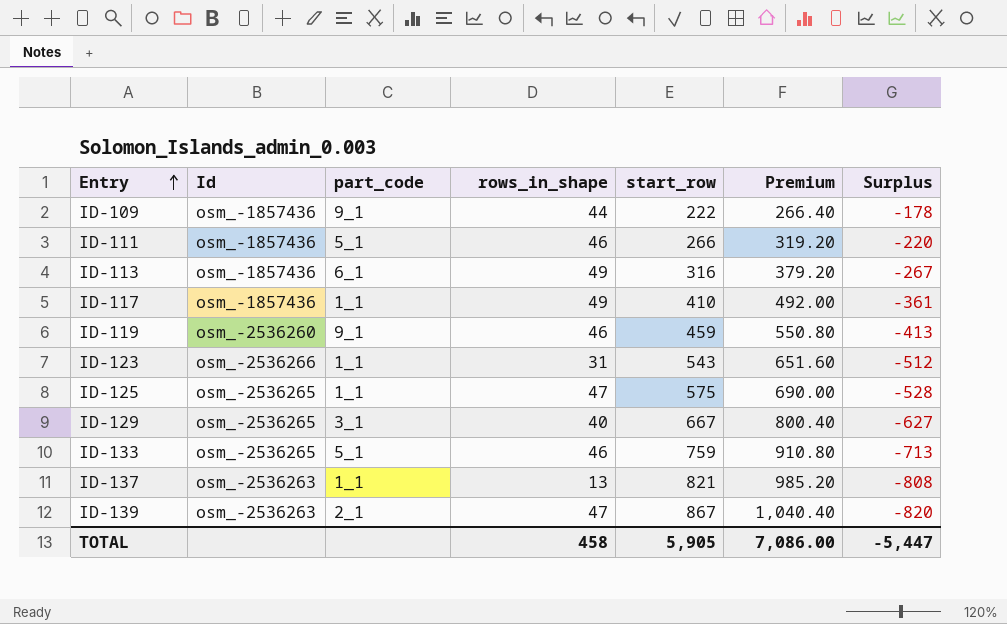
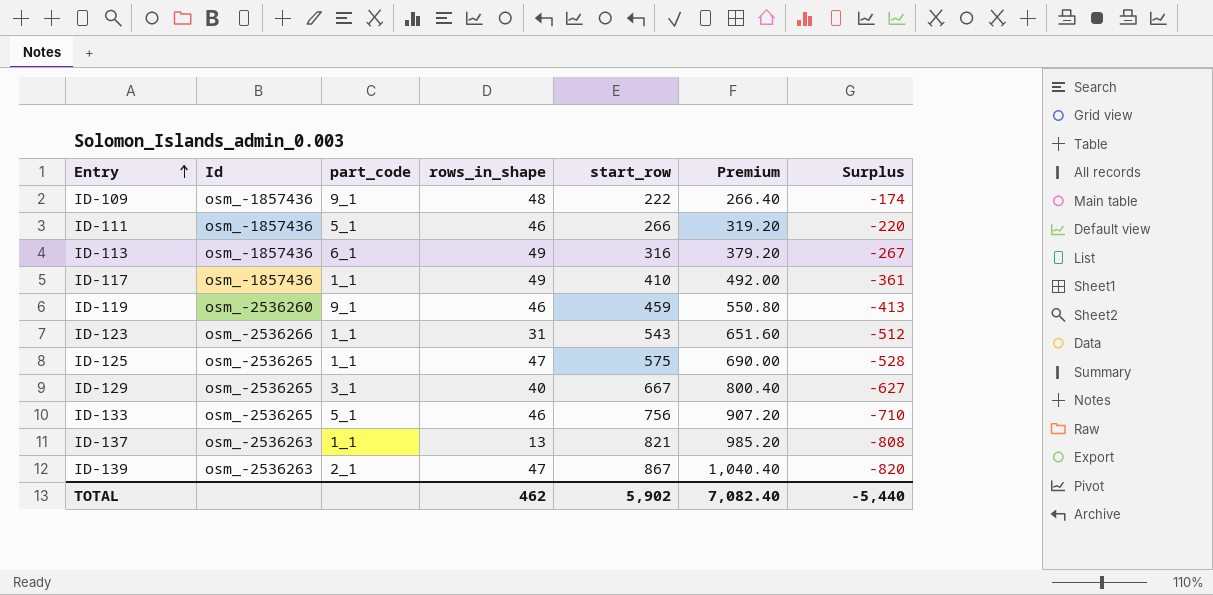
ID-109 | rows_in_shape: 44 -> 48
ID-109 | Surplus: -178 -> -174
ID-133 | start_row: 759 -> 756
ID-133 | Premium: 910.80 -> 907.20
ID-133 | Surplus: -713 -> -710
TOTAL | rows_in_shape: 458 -> 462
TOTAL | start_row: 5,905 -> 5,902
TOTAL | Premium: 7,086.00 -> 7,082.40
TOTAL | Surplus: -5,447 -> -5,440

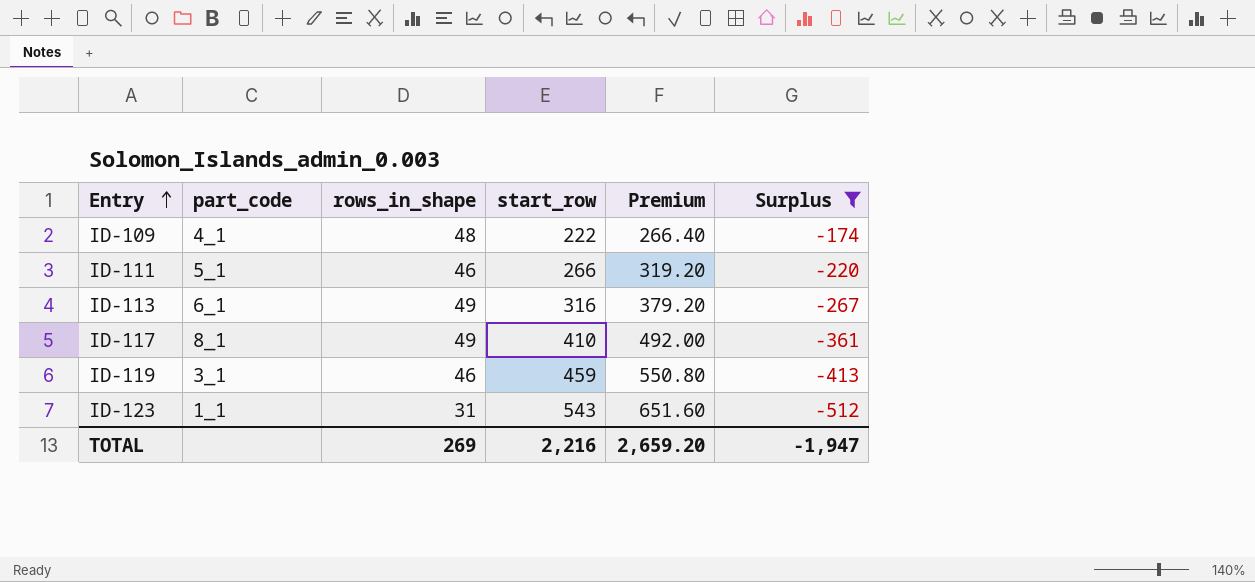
filter: none -> Surplus >= -512
column Id | position: 2 -> none
ID-109 | part_code: 9_1 -> 4_1
ID-117 | part_code: 1_1 -> 8_1
ID-119 | part_code: 9_1 -> 3_1
TOTAL | rows_in_shape: 462 -> 269
TOTAL | start_row: 5,902 -> 2,216
TOTAL | Premium: 7,082.40 -> 2,659.20
TOTAL | Surplus: -5,440 -> -1,947

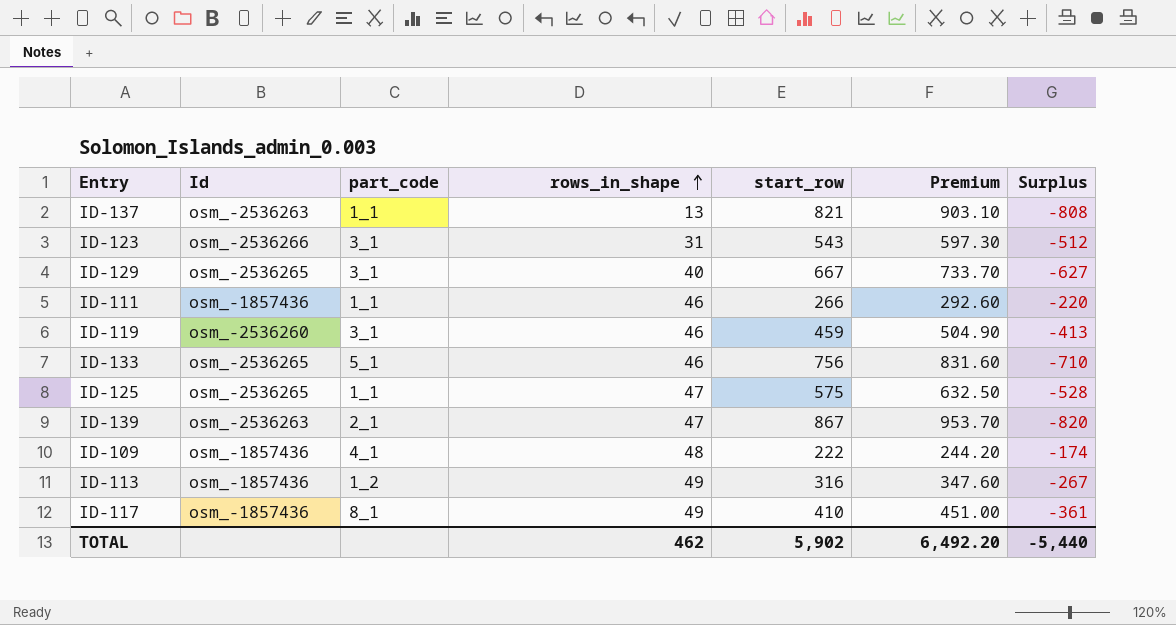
filter: Surplus >= -512 -> none
row order: Entry ascending -> rows_in_shape ascending
column Id | position: none -> 2
column Premium | formula: [start_row] * 1.2 -> [start_row] * 1.1
ID-123 | part_code: 1_1 -> 3_1
ID-111 | part_code: 5_1 -> 1_1
ID-113 | part_code: 6_1 -> 1_2
TOTAL | rows_in_shape: 269 -> 462
TOTAL | start_row: 2,216 -> 5,902
TOTAL | Premium: 2,659.20 -> 6,492.20
TOTAL | Surplus: -1,947 -> -5,440

